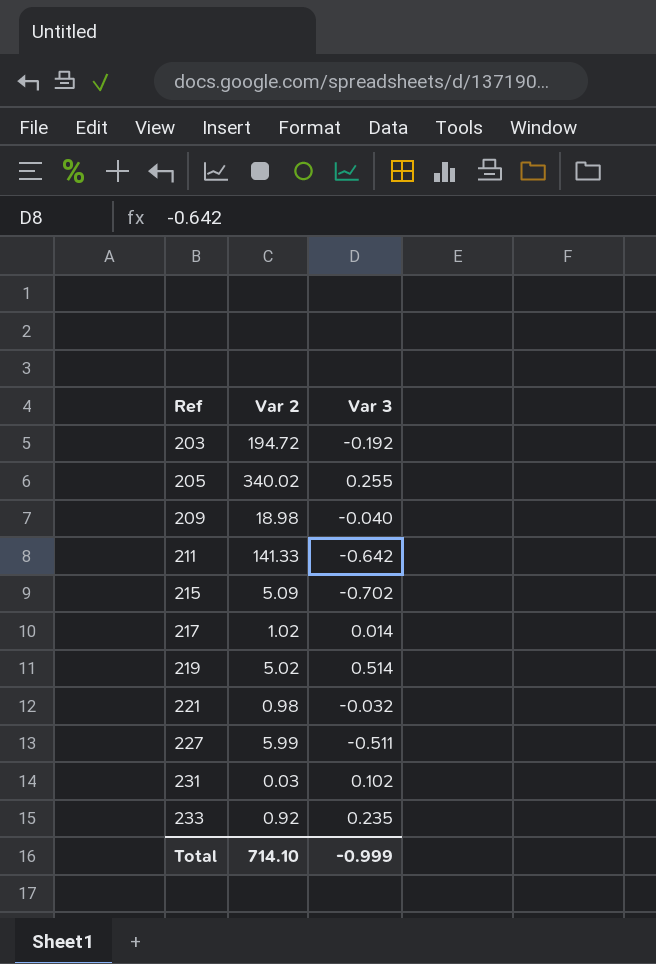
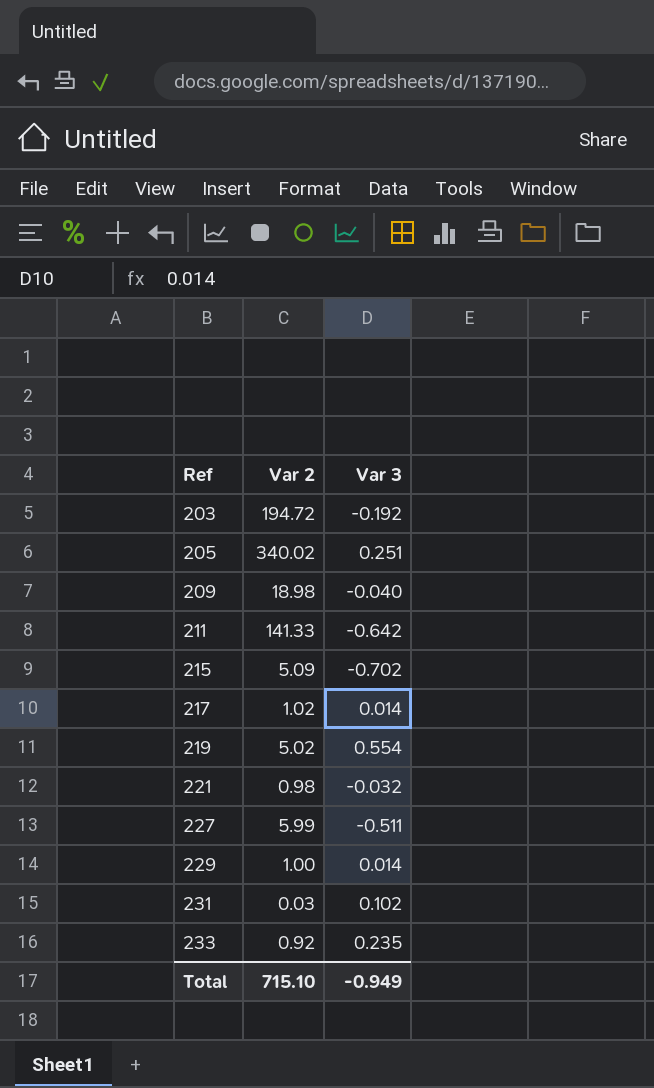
205 | Var 3: 0.255 -> 0.251
219 | Var 3: 0.514 -> 0.554
row 229: none -> 1.00 | 0.014
Total | Var 2: 714.10 -> 715.10
Total | Var 3: -0.999 -> -0.949

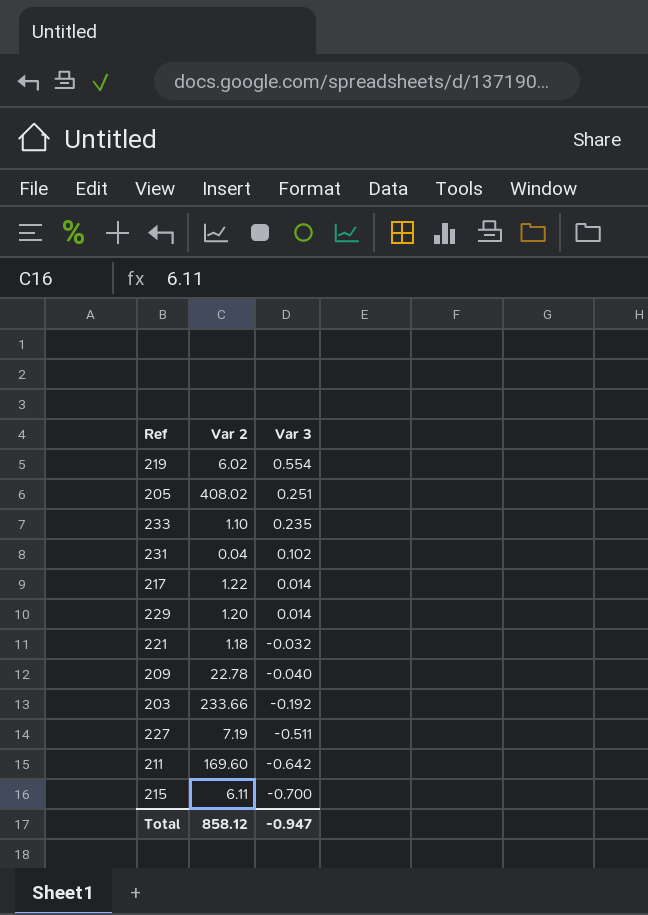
row order: Ref ascending -> Var 3 descending
219 | Var 2: 5.02 -> 6.02
205 | Var 2: 340.02 -> 408.02
233 | Var 2: 0.92 -> 1.10
231 | Var 2: 0.03 -> 0.04
217 | Var 2: 1.02 -> 1.22
229 | Var 2: 1.00 -> 1.20
221 | Var 2: 0.98 -> 1.18
209 | Var 2: 18.98 -> 22.78
203 | Var 2: 194.72 -> 233.66
227 | Var 2: 5.99 -> 7.19
211 | Var 2: 141.33 -> 169.60
215 | Var 2: 5.09 -> 6.11
215 | Var 3: -0.702 -> -0.700
Total | Var 2: 715.10 -> 858.12
Total | Var 3: -0.949 -> -0.947

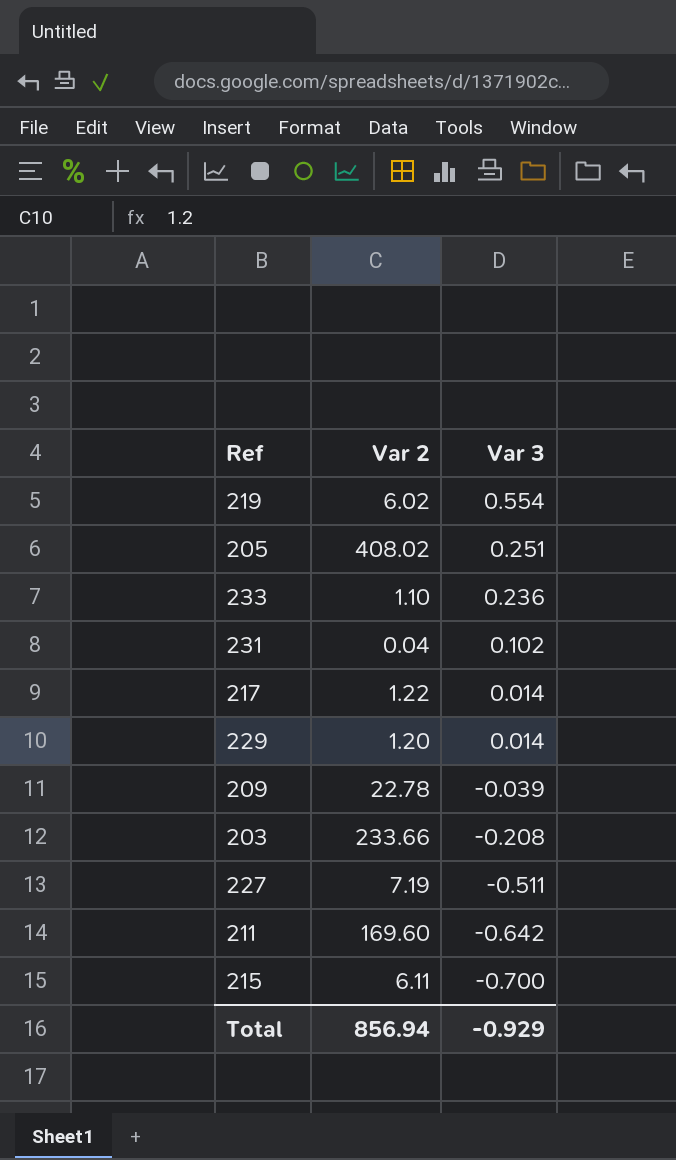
row 221: 1.18 | -0.032 -> none
233 | Var 3: 0.235 -> 0.236
209 | Var 3: -0.040 -> -0.039
203 | Var 3: -0.192 -> -0.208
Total | Var 2: 858.12 -> 856.94
Total | Var 3: -0.947 -> -0.929

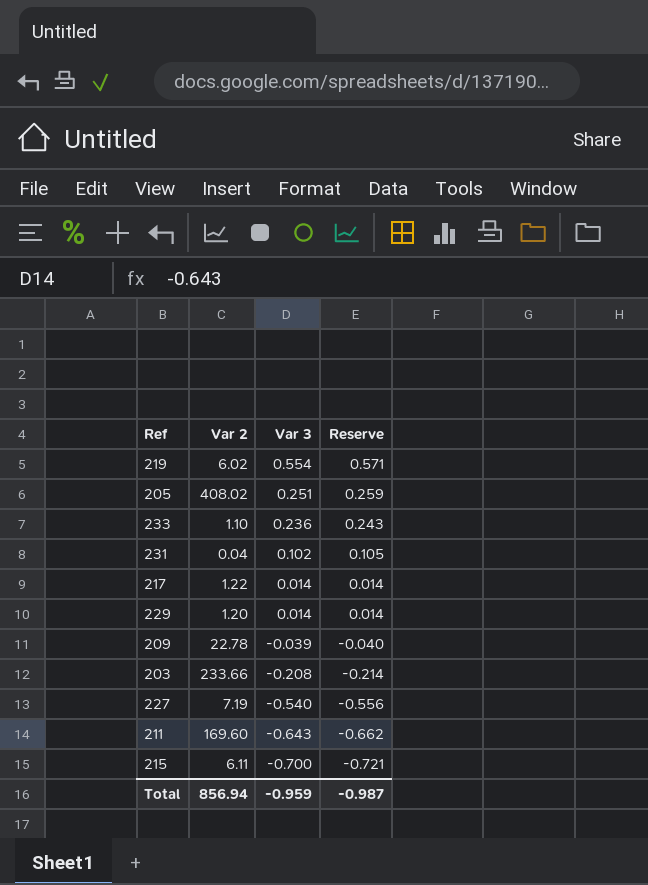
column Reserve | formula: none -> [Var 3] * 1.03
227 | Var 3: -0.511 -> -0.540
211 | Var 3: -0.642 -> -0.643
Total | Var 3: -0.929 -> -0.959

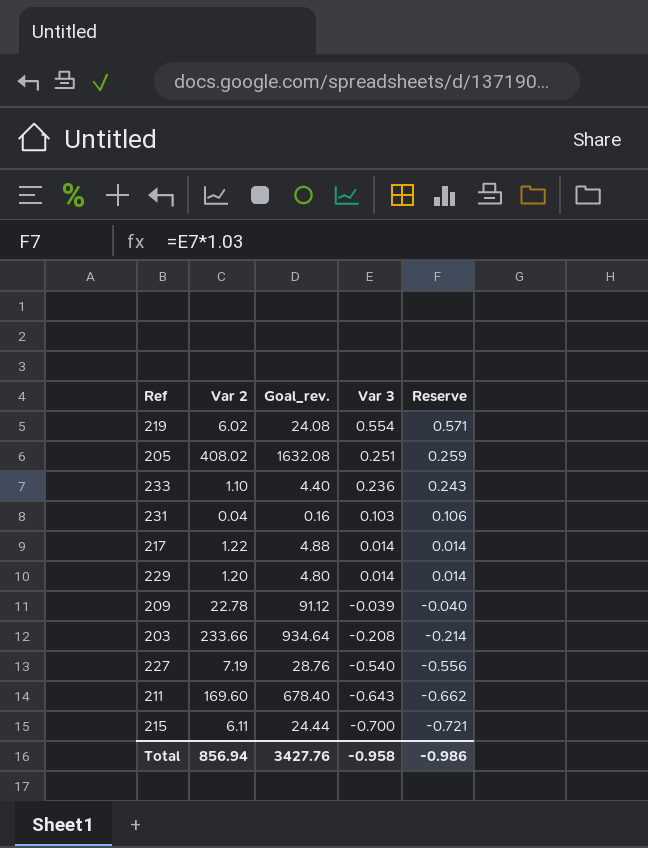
column Goal_rev. | formula: none -> [Var 2] * 4
231 | Var 3: 0.102 -> 0.103
231 | Reserve: 0.105 -> 0.106
Total | Var 3: -0.959 -> -0.958
Total | Reserve: -0.987 -> -0.986

